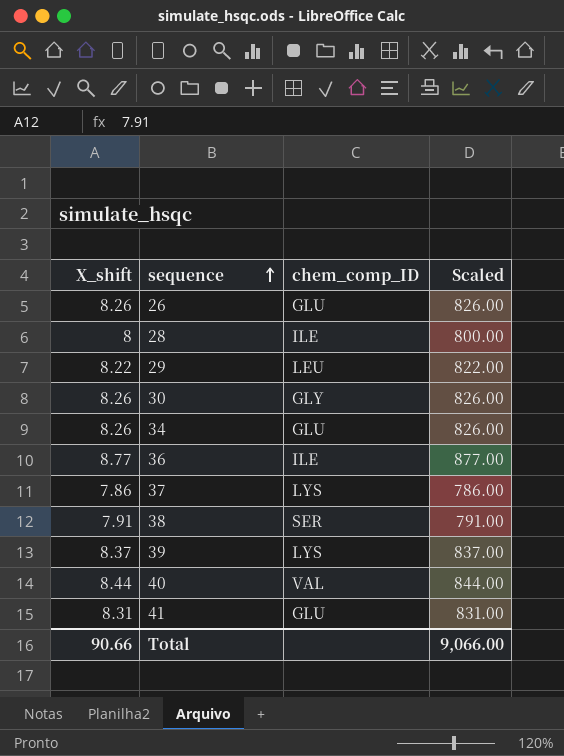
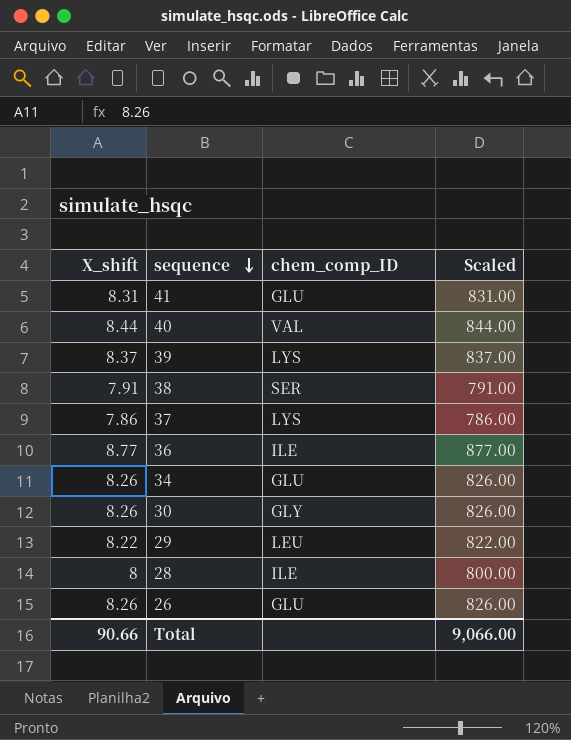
row order: sequence ascending -> sequence descending

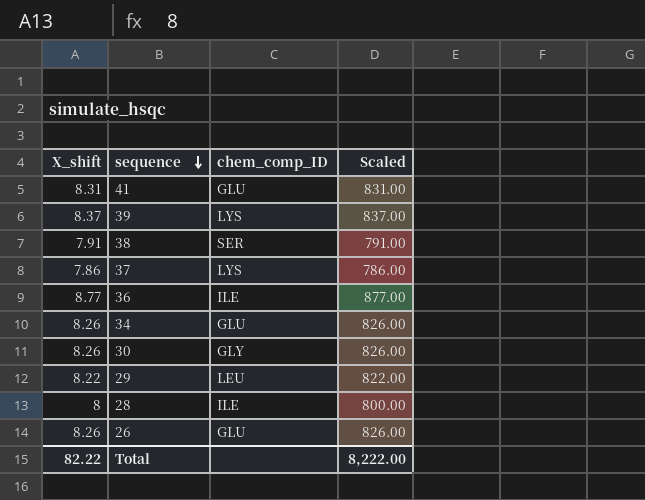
row 40: 8.44 | VAL | 844.00 -> none
Total | X_shift: 90.66 -> 82.22
Total | Scaled: 9,066.00 -> 8,222.00

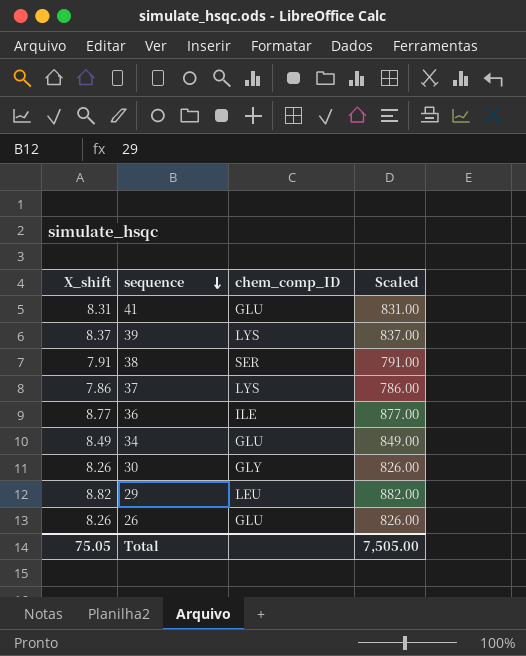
row 28: 8 | ILE | 800.00 -> none
34 | X_shift: 8.26 -> 8.49
34 | Scaled: 826.00 -> 849.00
29 | X_shift: 8.22 -> 8.82
29 | Scaled: 822.00 -> 882.00
Total | X_shift: 82.22 -> 75.05
Total | Scaled: 8,222.00 -> 7,505.00

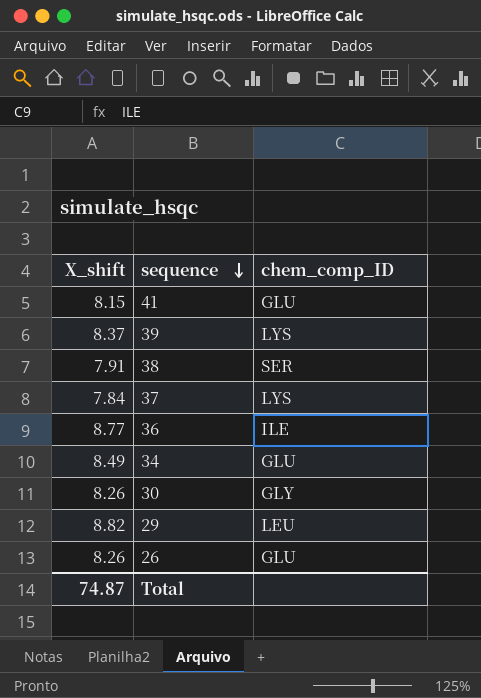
column Scaled | formula: [X_shift] * 100 -> none
41 | X_shift: 8.31 -> 8.15
37 | X_shift: 7.86 -> 7.84
Total | X_shift: 75.05 -> 74.87

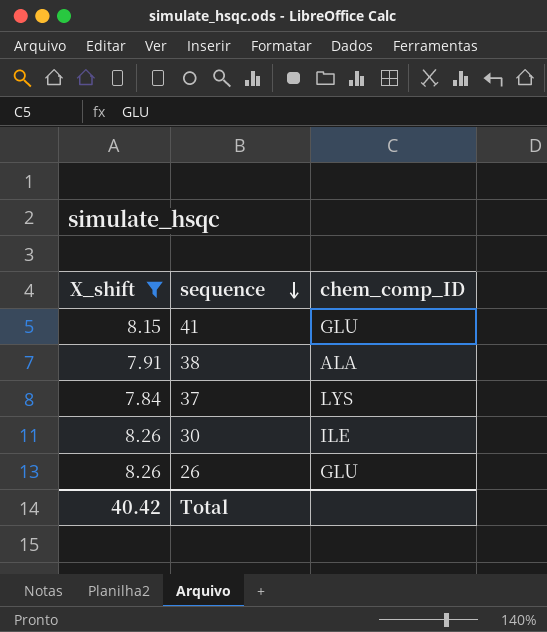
filter: none -> X_shift <= 8.26
38 | chem_comp_ID: SER -> ALA
30 | chem_comp_ID: GLY -> ILE
Total | X_shift: 74.87 -> 40.42

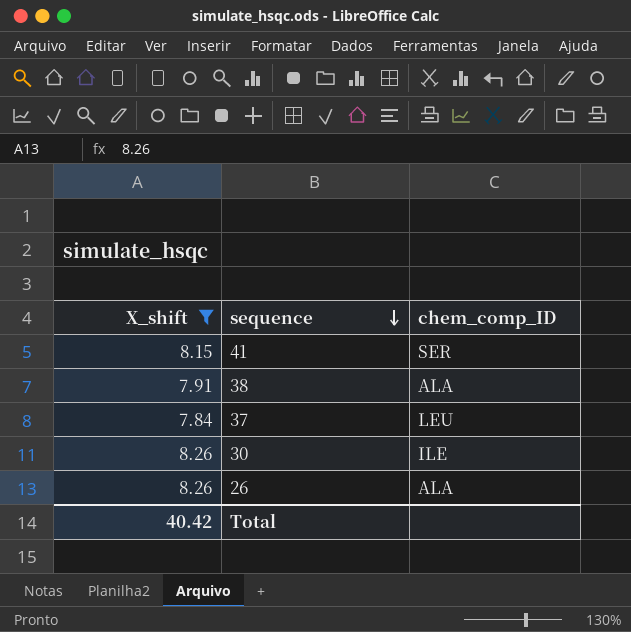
41 | chem_comp_ID: GLU -> SER
37 | chem_comp_ID: LYS -> LEU
26 | chem_comp_ID: GLU -> ALA

